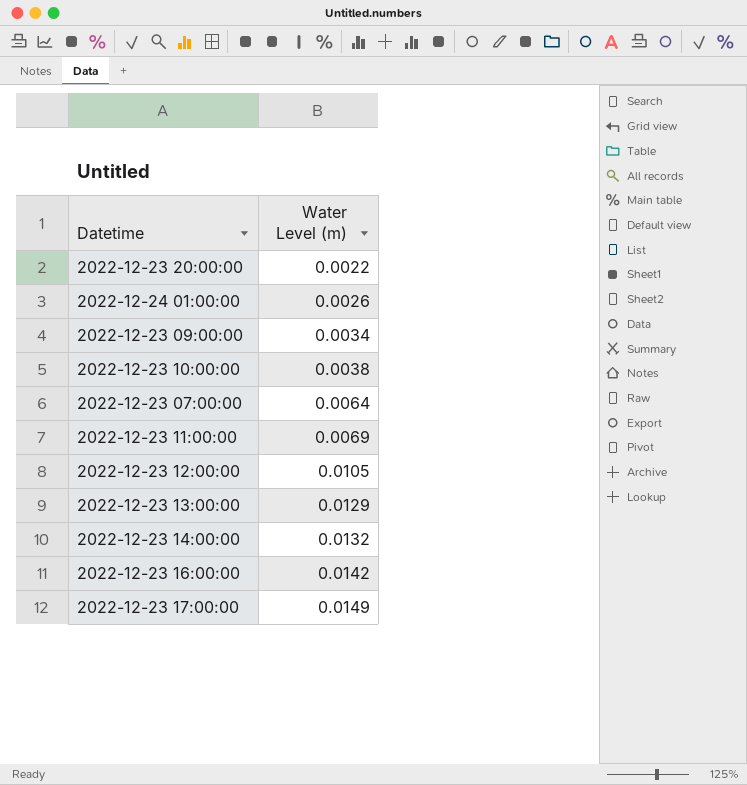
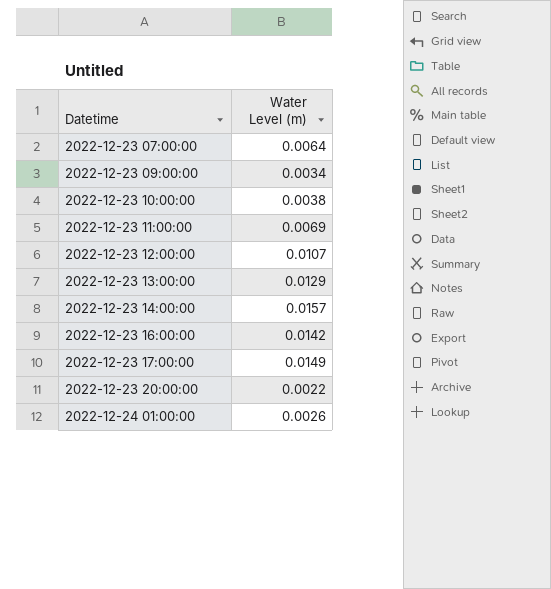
row order: Water Level (m) ascending -> Datetime ascending
2022-12-23 12:00:00 | Water Level (m): 0.0105 -> 0.0107
2022-12-23 14:00:00 | Water Level (m): 0.0132 -> 0.0157

